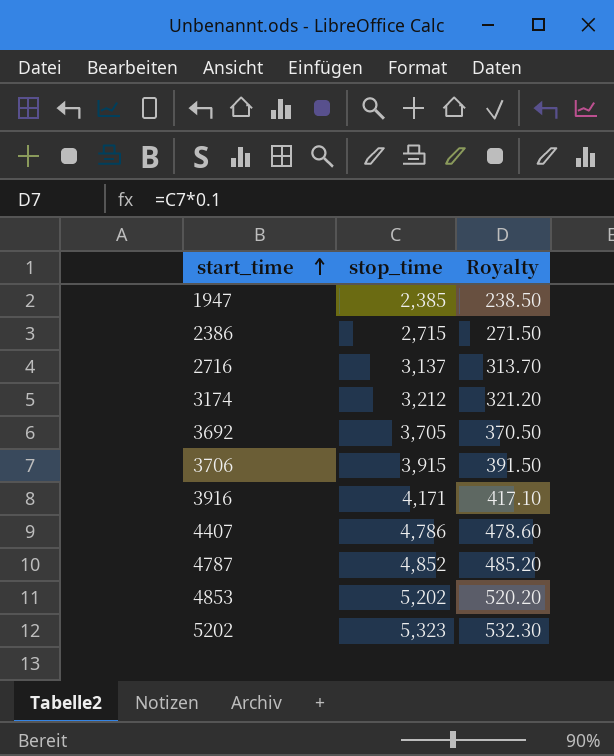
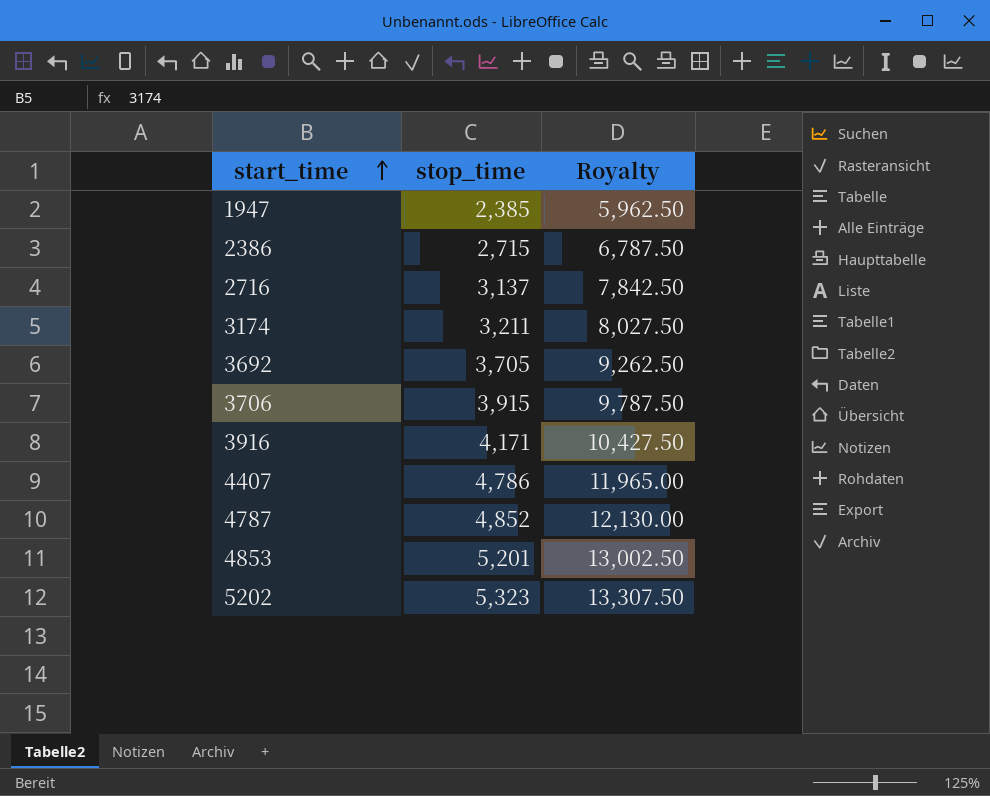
column Royalty | formula: [stop_time] * 0.1 -> [stop_time] * 2.5
3174 | stop_time: 3,212 -> 3,211
4853 | stop_time: 5,202 -> 5,201

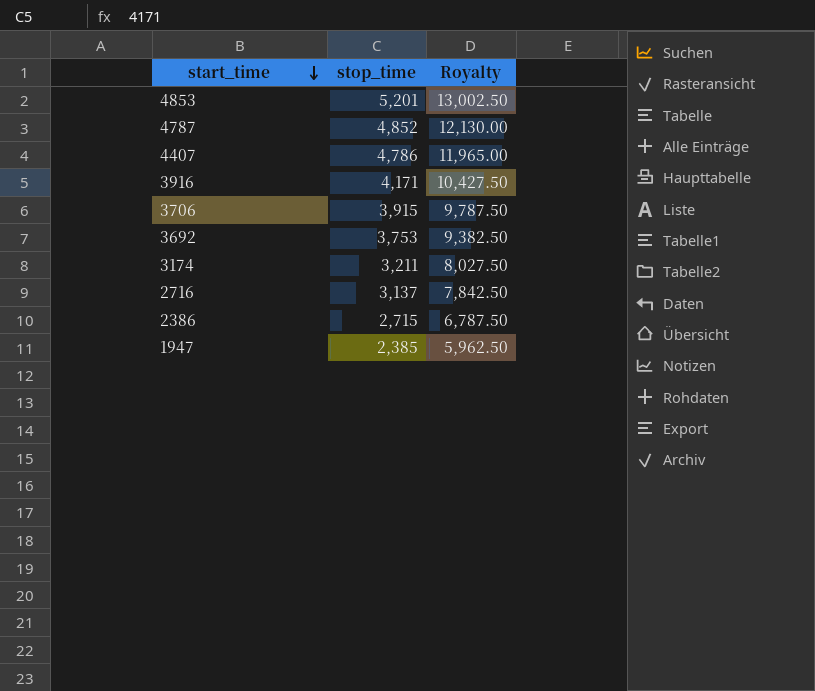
row order: start_time ascending -> start_time descending
row 5202: 5,323 | 13,307.50 -> none
3692 | stop_time: 3,705 -> 3,753
3692 | Royalty: 9,262.50 -> 9,382.50

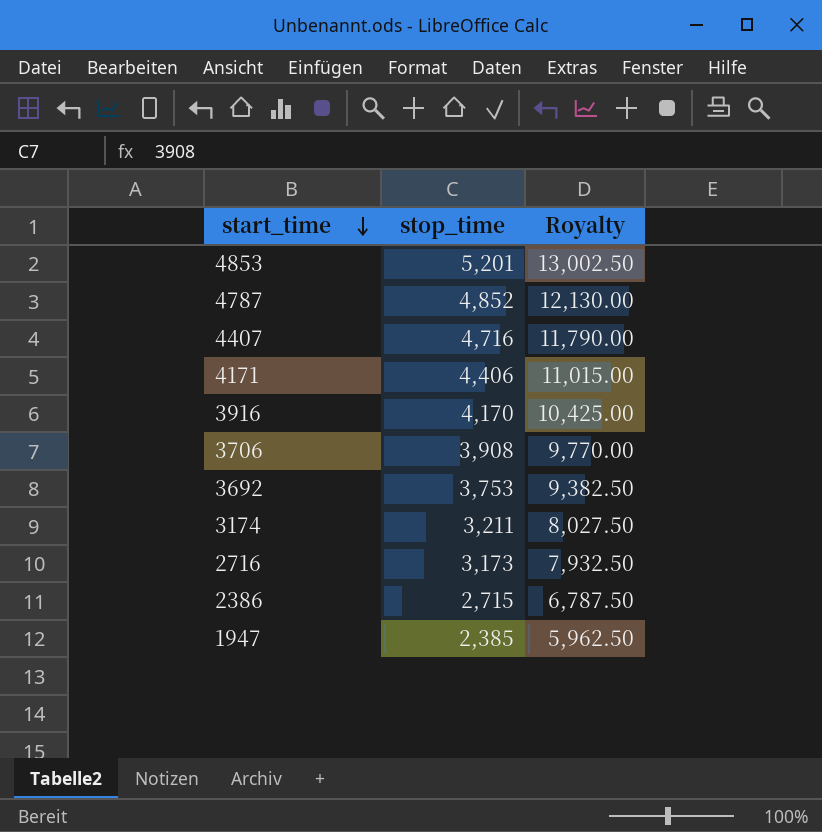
4407 | stop_time: 4,786 -> 4,716
4407 | Royalty: 11,965.00 -> 11,790.00
row 4171: none -> 4,406 | 11,015.00
3916 | stop_time: 4,171 -> 4,170
3916 | Royalty: 10,427.50 -> 10,425.00
3706 | stop_time: 3,915 -> 3,908
3706 | Royalty: 9,787.50 -> 9,770.00
2716 | stop_time: 3,137 -> 3,173
2716 | Royalty: 7,842.50 -> 7,932.50

